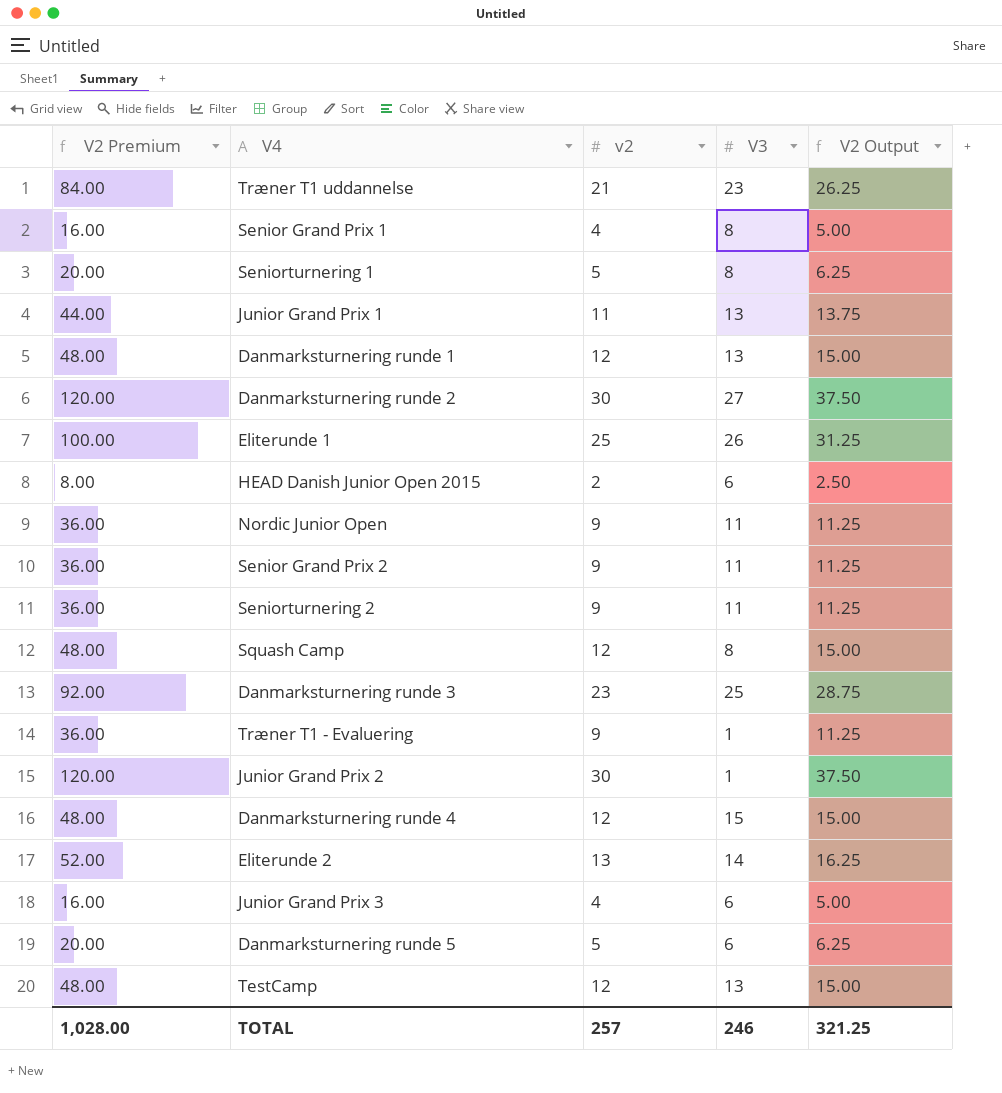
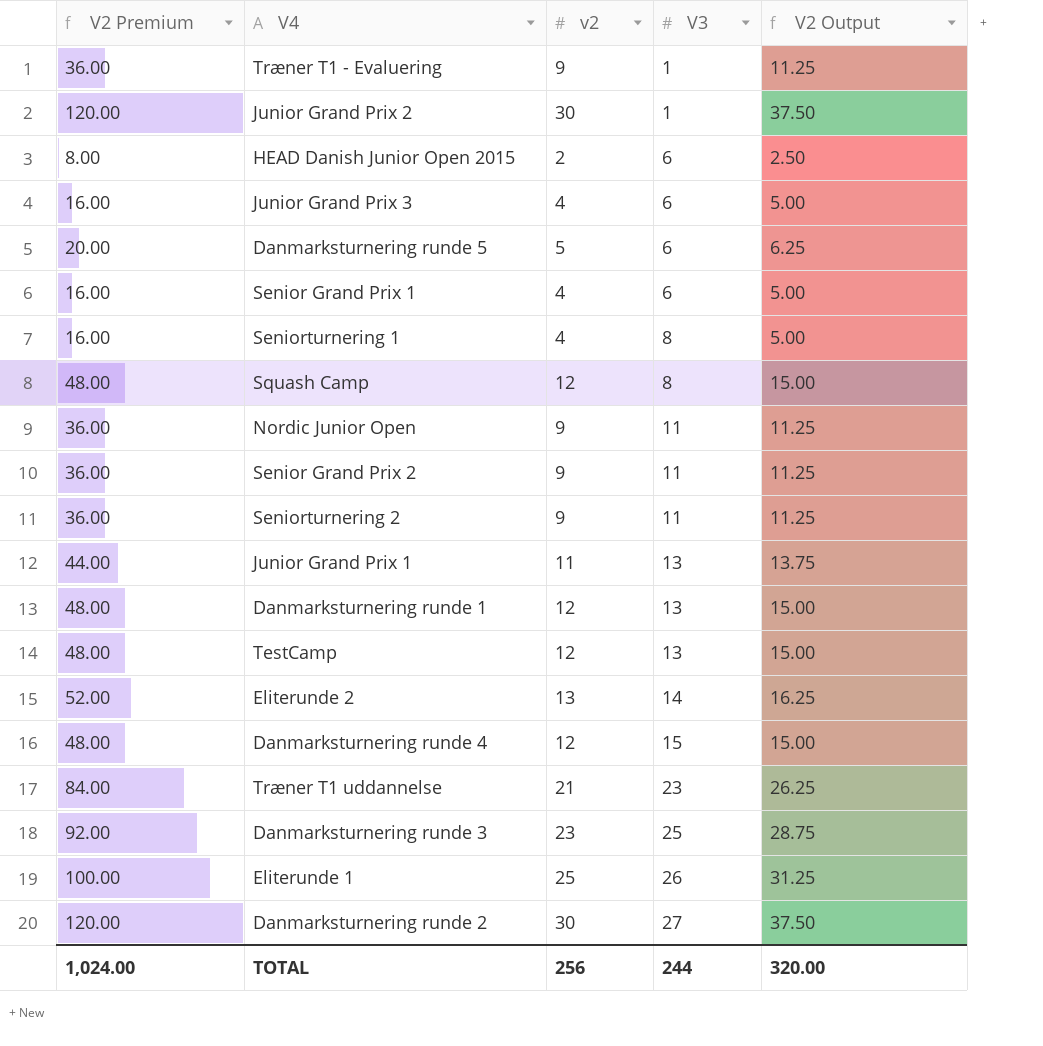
row order: none -> V3 ascending
Senior Grand Prix 1 | V3: 8 -> 6
Seniorturnering 1 | V2 Premium: 20.00 -> 16.00
Seniorturnering 1 | v2: 5 -> 4
Seniorturnering 1 | V2 Output: 6.25 -> 5.00
TOTAL | V2 Premium: 1,028.00 -> 1,024.00
TOTAL | v2: 257 -> 256
TOTAL | V3: 246 -> 244
TOTAL | V2 Output: 321.25 -> 320.00

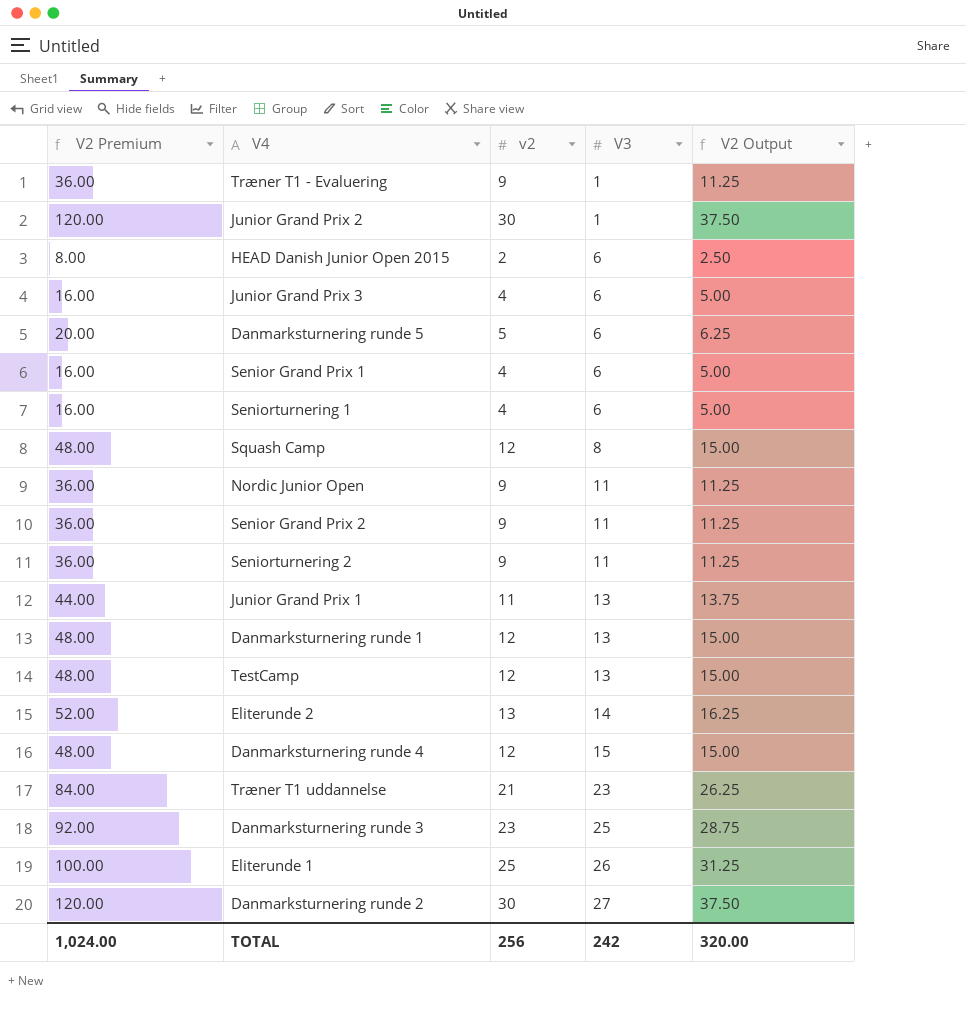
Seniorturnering 1 | V3: 8 -> 6
TOTAL | V3: 244 -> 242

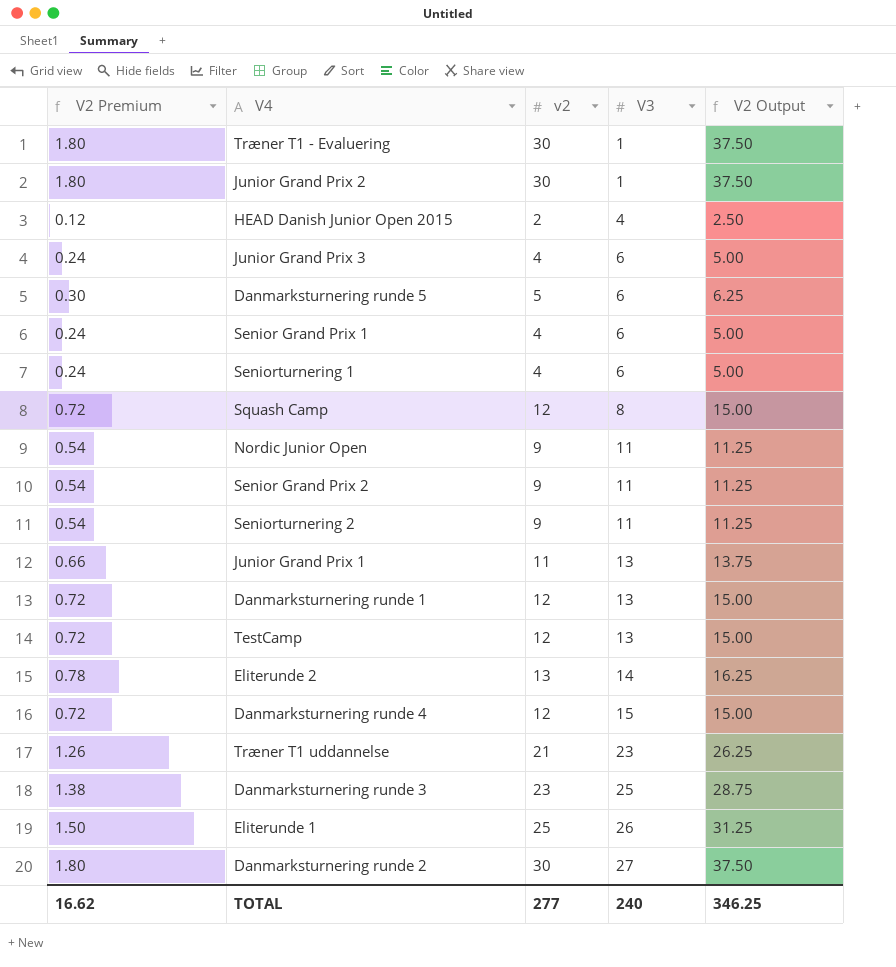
column V2 Premium | formula: [v2] * 4 -> [v2] * 0.06
Træner T1 - Evaluering | v2: 9 -> 30
Træner T1 - Evaluering | V2 Output: 11.25 -> 37.50
HEAD Danish Junior Open 2015 | V3: 6 -> 4
TOTAL | V2 Premium: 1,024.00 -> 16.62
TOTAL | v2: 256 -> 277
TOTAL | V3: 242 -> 240
TOTAL | V2 Output: 320.00 -> 346.25

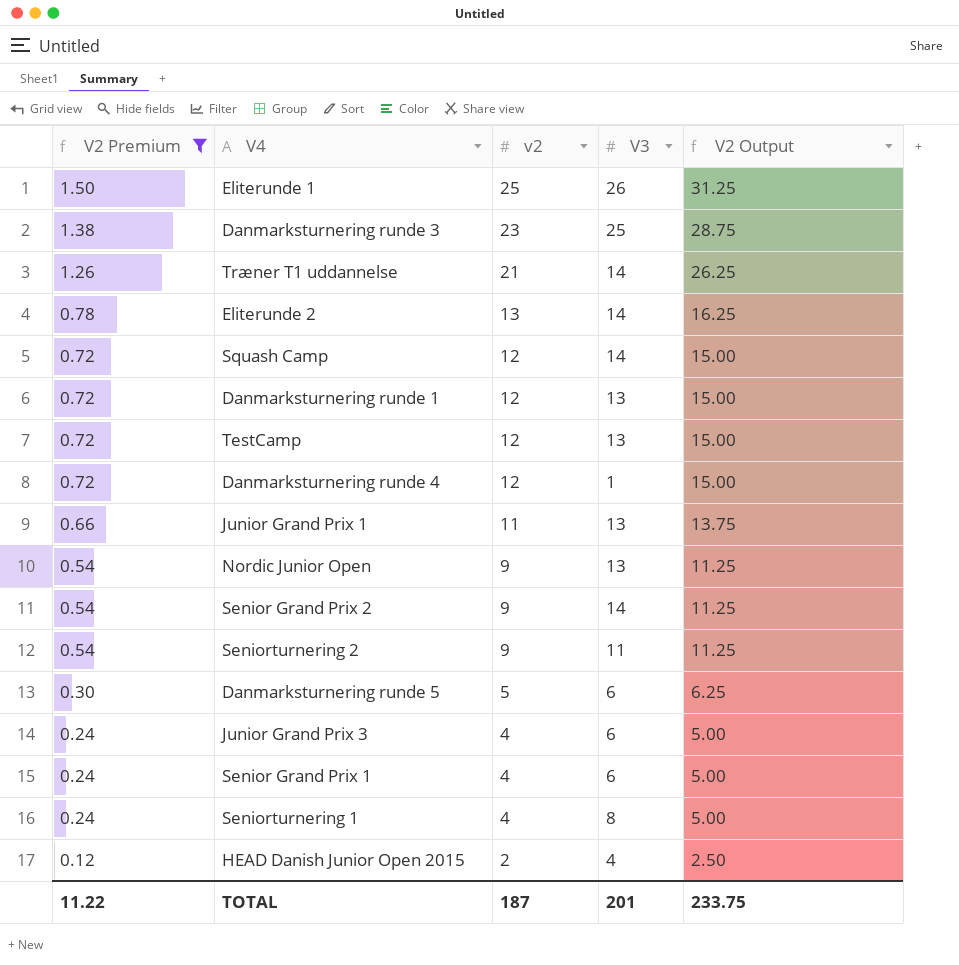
filter: none -> V2 Premium != 1.80
row order: V3 ascending -> V2 Premium descending
Træner T1 uddannelse | V3: 23 -> 14
Squash Camp | V3: 8 -> 14
Danmarksturnering runde 4 | V3: 15 -> 1
Nordic Junior Open | V3: 11 -> 13
Senior Grand Prix 2 | V3: 11 -> 14
Seniorturnering 1 | V3: 6 -> 8
TOTAL | V2 Premium: 16.62 -> 11.22
TOTAL | v2: 277 -> 187
TOTAL | V3: 240 -> 201
TOTAL | V2 Output: 346.25 -> 233.75

